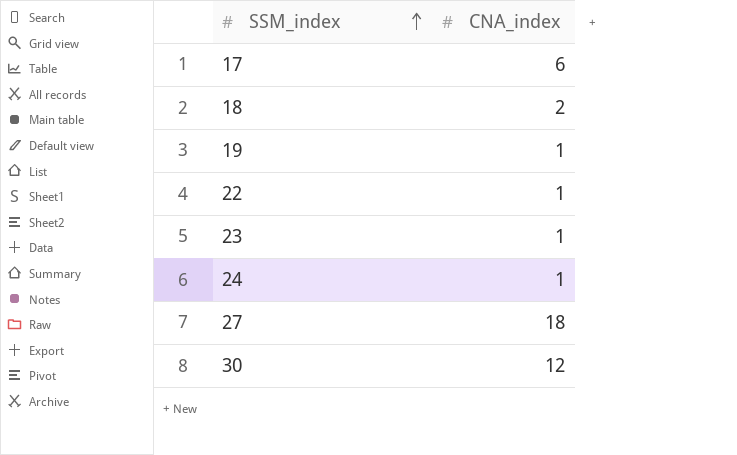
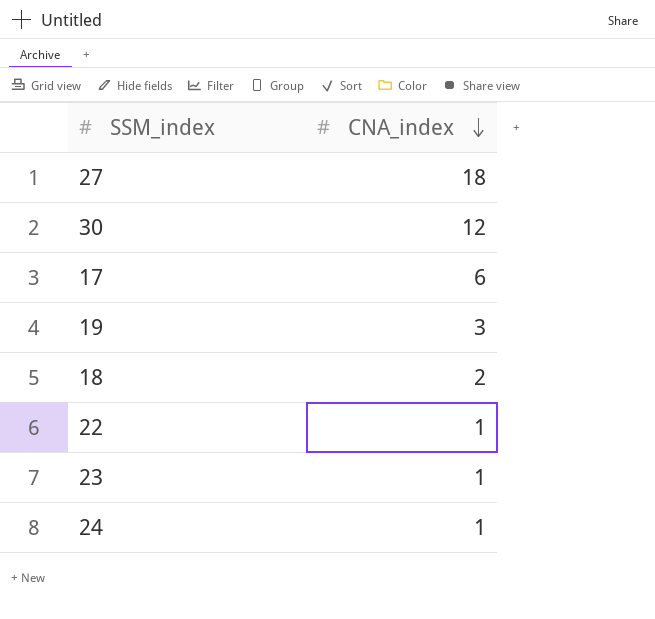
row order: SSM_index ascending -> CNA_index descending
19 | CNA_index: 1 -> 3

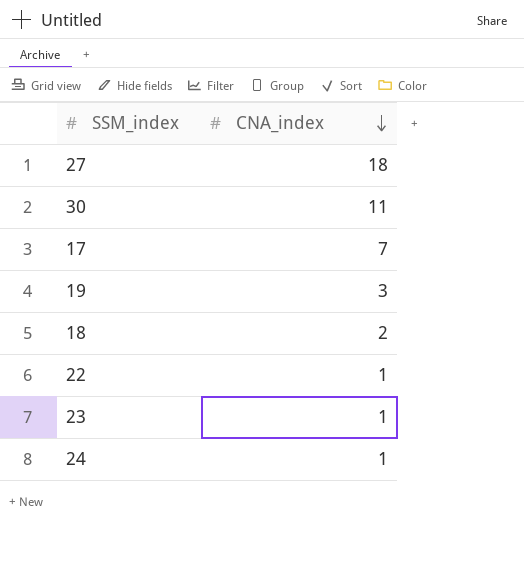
30 | CNA_index: 12 -> 11
17 | CNA_index: 6 -> 7

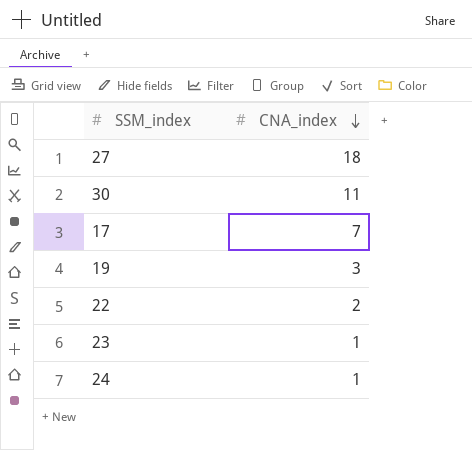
row 18: 2 -> none
22 | CNA_index: 1 -> 2

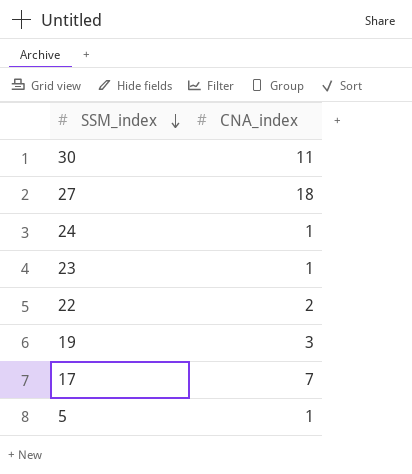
row order: CNA_index descending -> SSM_index descending
row 5: none -> 1

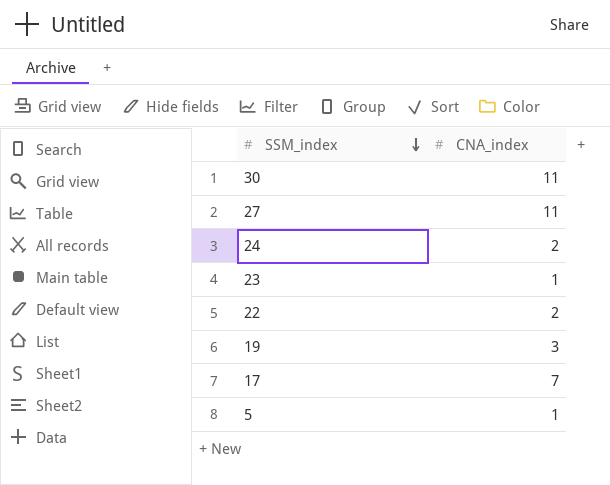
27 | CNA_index: 18 -> 11
24 | CNA_index: 1 -> 2

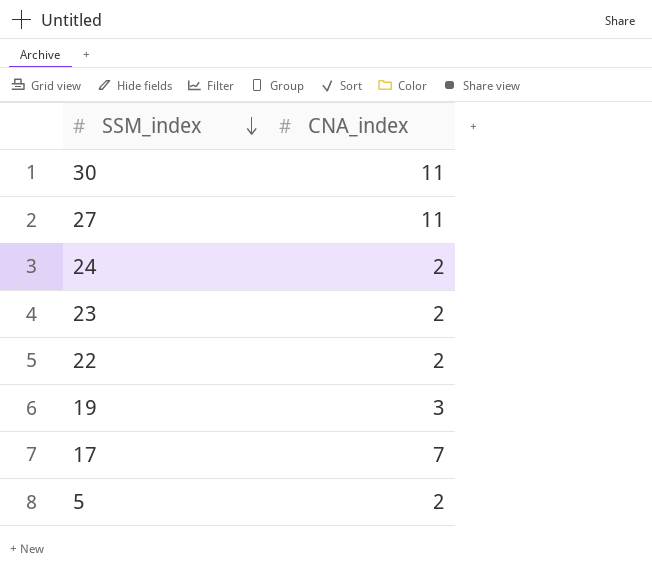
23 | CNA_index: 1 -> 2
5 | CNA_index: 1 -> 2

